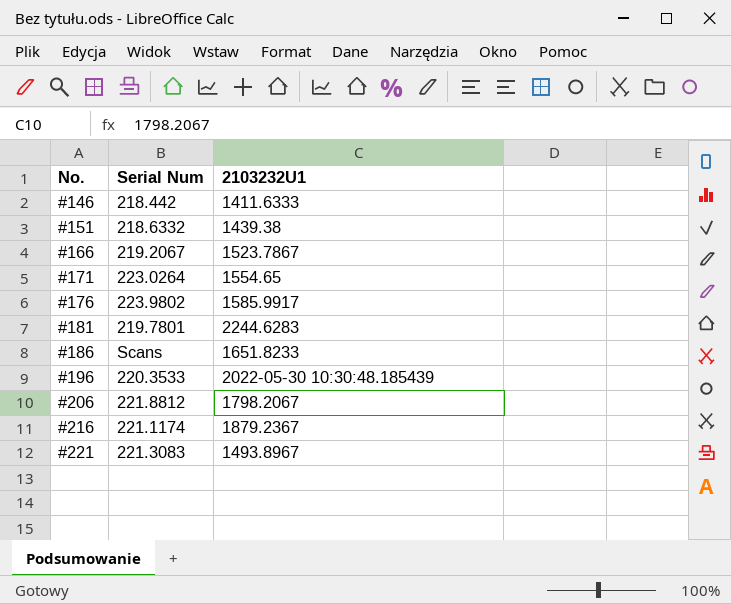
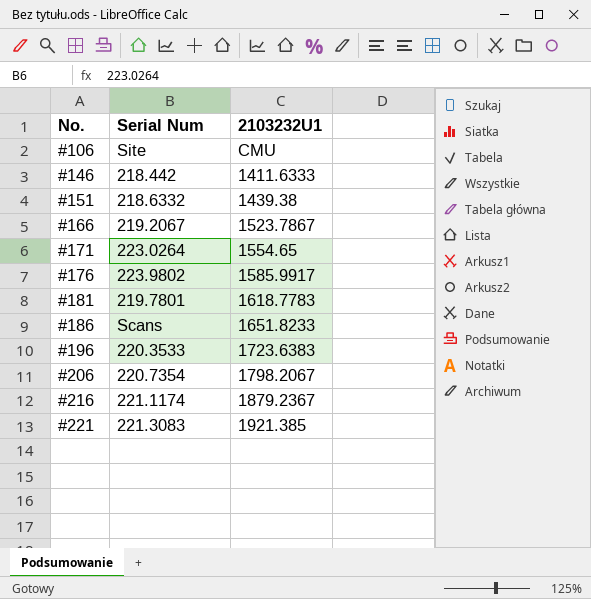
row #106: none -> Site | CMU
#181 | 2103232U1: 2244.6283 -> 1618.7783
#196 | 2103232U1: 2022-05-30 10:30:48.185439 -> 1723.6383
#206 | Serial Num: 221.8812 -> 220.7354
#221 | 2103232U1: 1493.8967 -> 1921.385

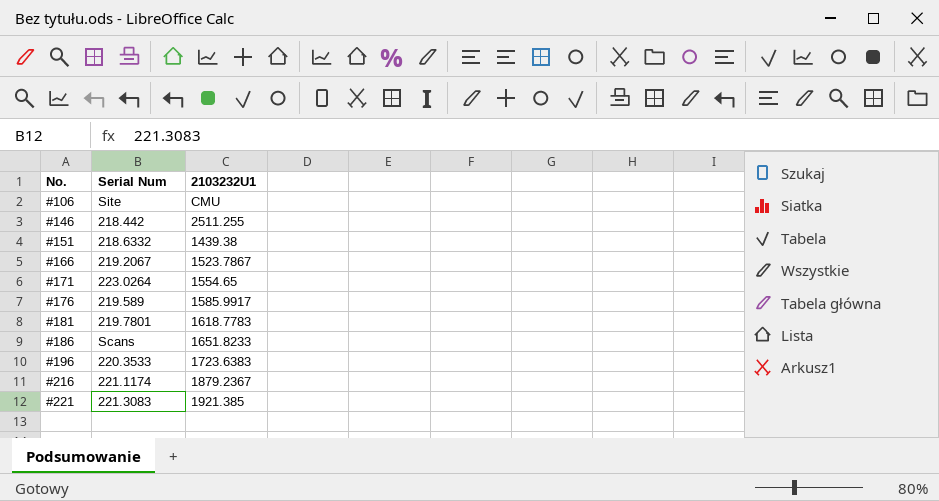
row #206: 220.7354 | 1798.2067 -> none
#146 | 2103232U1: 1411.6333 -> 2511.255
#176 | Serial Num: 223.9802 -> 219.589

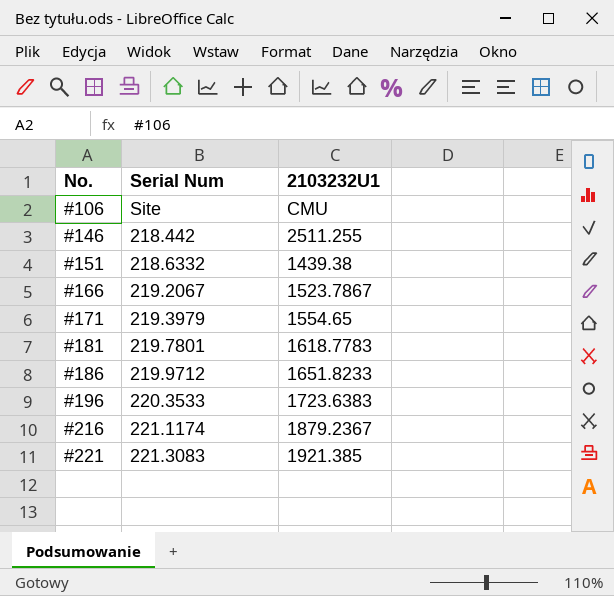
row #176: 219.589 | 1585.9917 -> none
#171 | Serial Num: 223.0264 -> 219.3979
#186 | Serial Num: Scans -> 219.9712

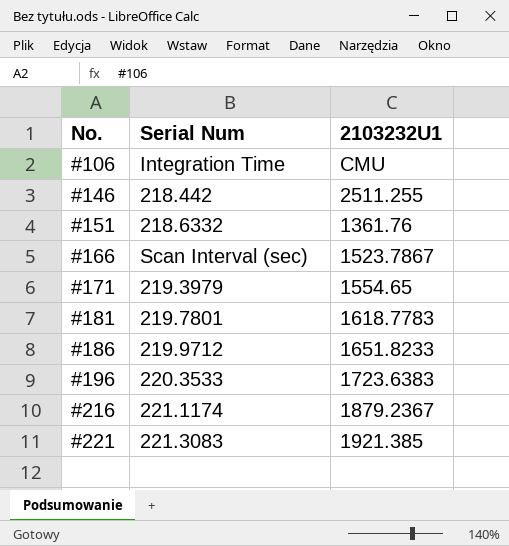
#106 | Serial Num: Site -> Integration Time
#151 | 2103232U1: 1439.38 -> 1361.76
#166 | Serial Num: 219.2067 -> Scan Interval (sec)

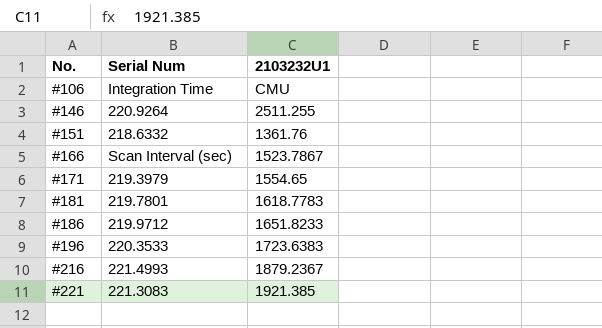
#146 | Serial Num: 218.442 -> 220.9264
#216 | Serial Num: 221.1174 -> 221.4993

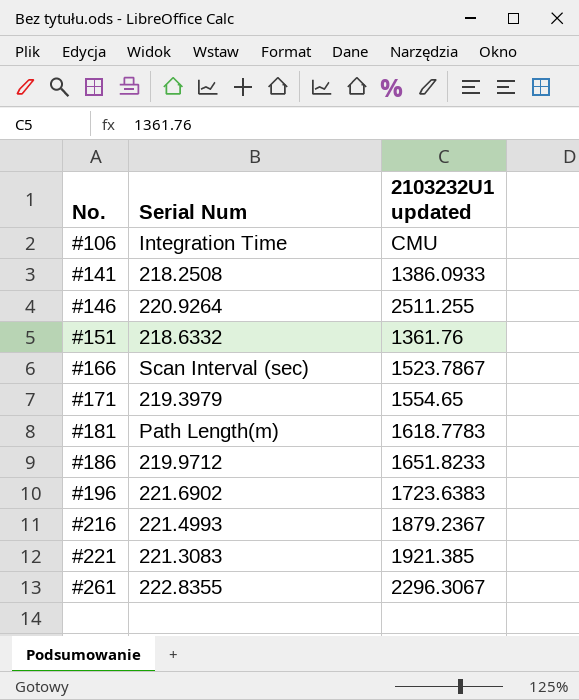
column name: 2103232U1 -> 2103232U1 updated
row #141: none -> 218.2508 | 1386.0933
#181 | Serial Num: 219.7801 -> Path Length(m)
#196 | Serial Num: 220.3533 -> 221.6902
row #261: none -> 222.8355 | 2296.3067

